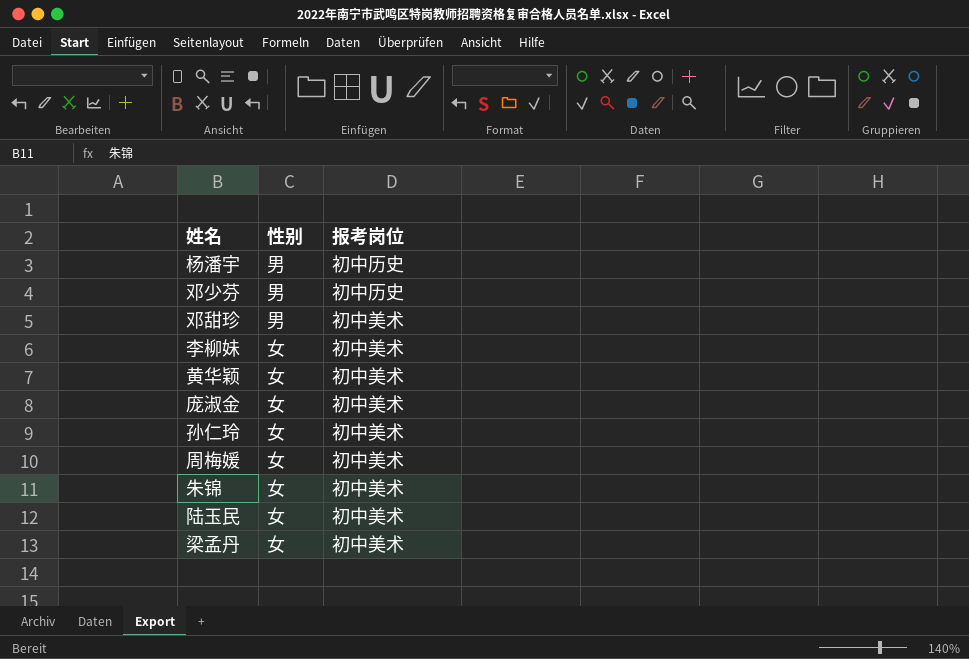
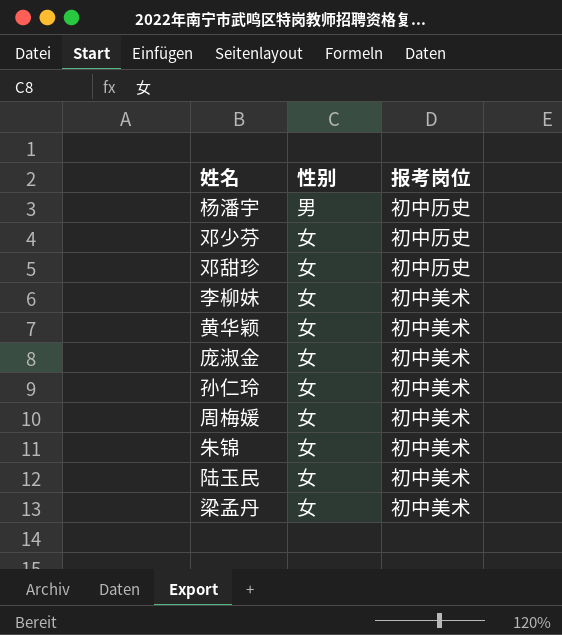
邓少芬 | 性别: 男 -> 女
邓甜珍 | 性别: 男 -> 女
邓甜珍 | 报考岗位: 初中美术 -> 初中历史

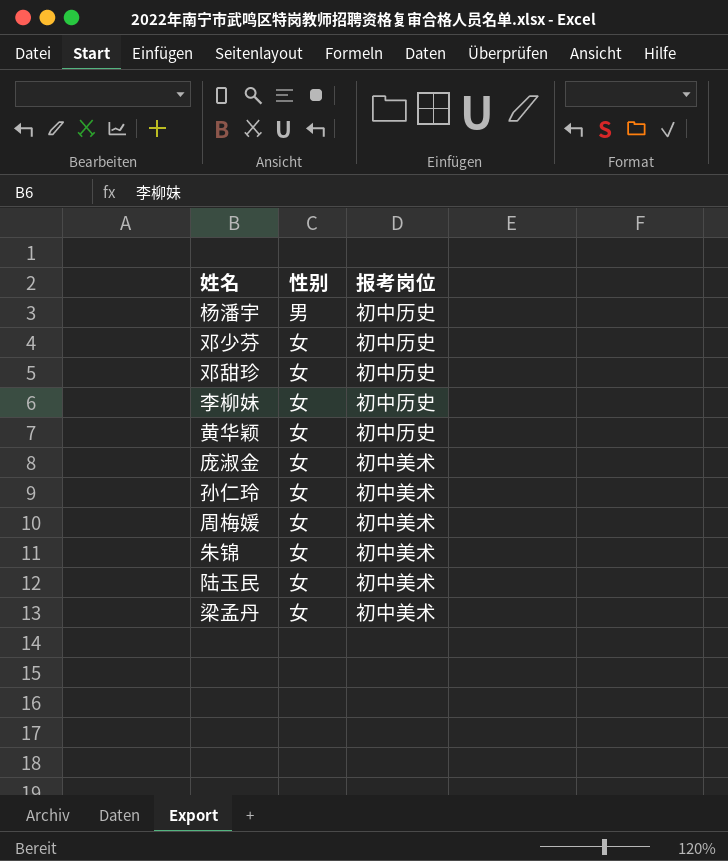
李柳妹 | 报考岗位: 初中美术 -> 初中历史
黄华颖 | 报考岗位: 初中美术 -> 初中历史

